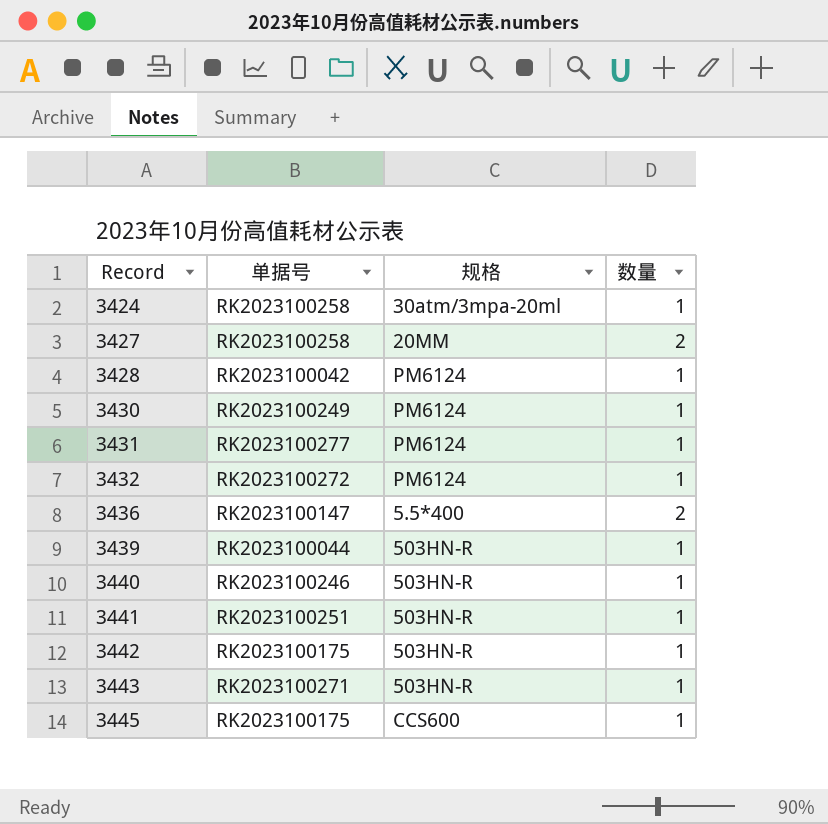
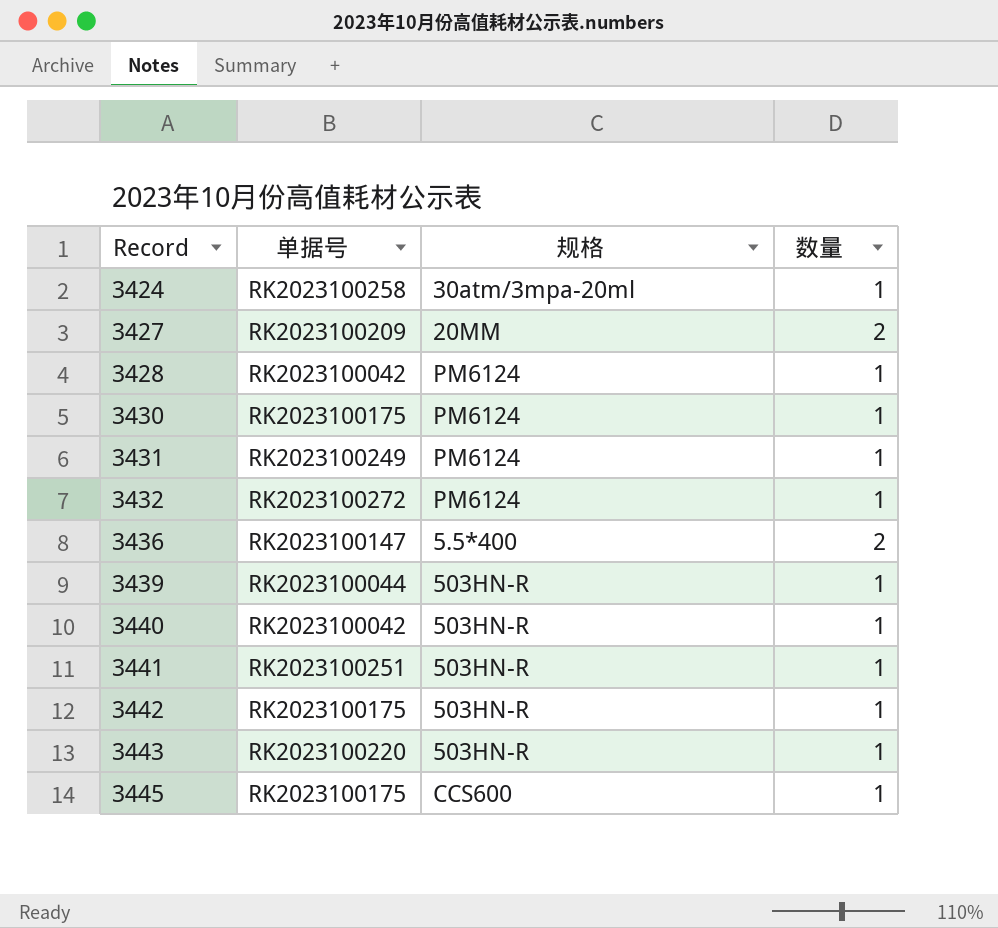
3427 | 单据号: RK2023100258 -> RK2023100209
3430 | 单据号: RK2023100249 -> RK2023100175
3431 | 单据号: RK2023100277 -> RK2023100249
3440 | 单据号: RK2023100246 -> RK2023100042
3443 | 单据号: RK2023100271 -> RK2023100220

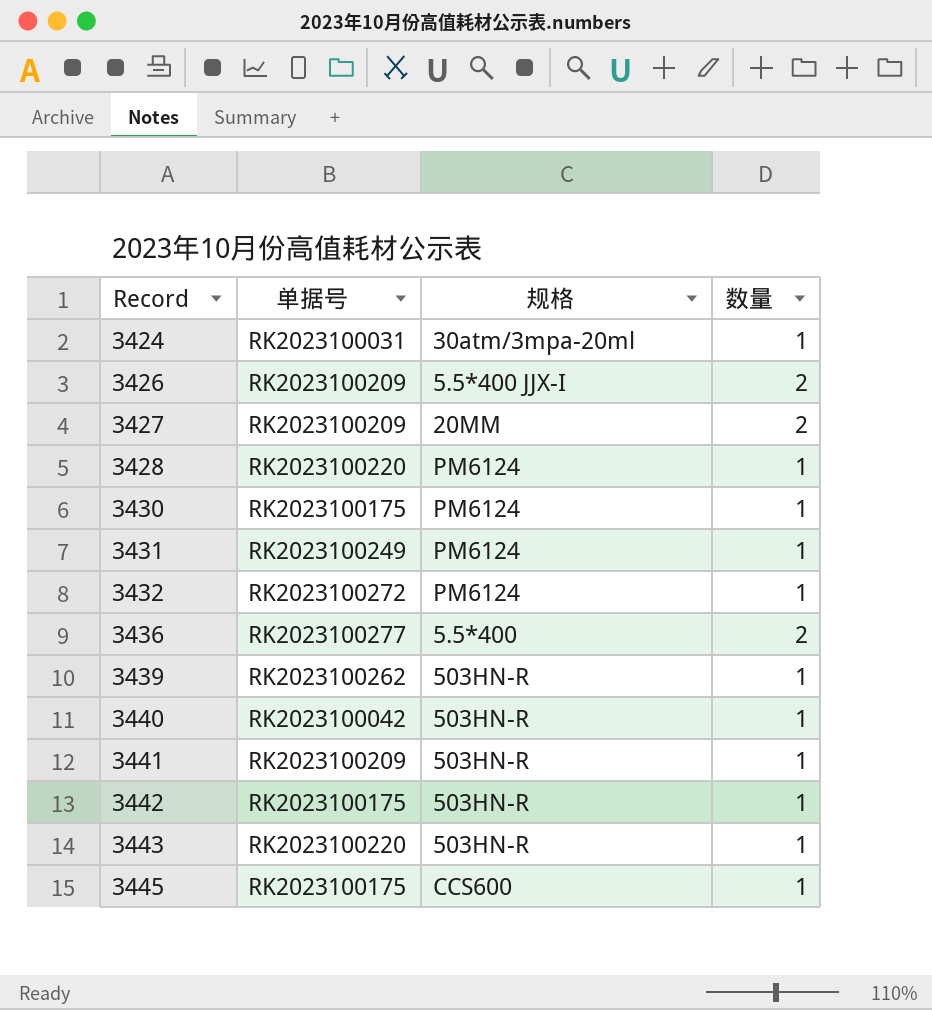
3424 | 单据号: RK2023100258 -> RK2023100031
row 3426: none -> RK2023100209 | 5.5*400 JJX-I | 2
3428 | 单据号: RK2023100042 -> RK2023100220
3436 | 单据号: RK2023100147 -> RK2023100277
3439 | 单据号: RK2023100044 -> RK2023100262
3441 | 单据号: RK2023100251 -> RK2023100209

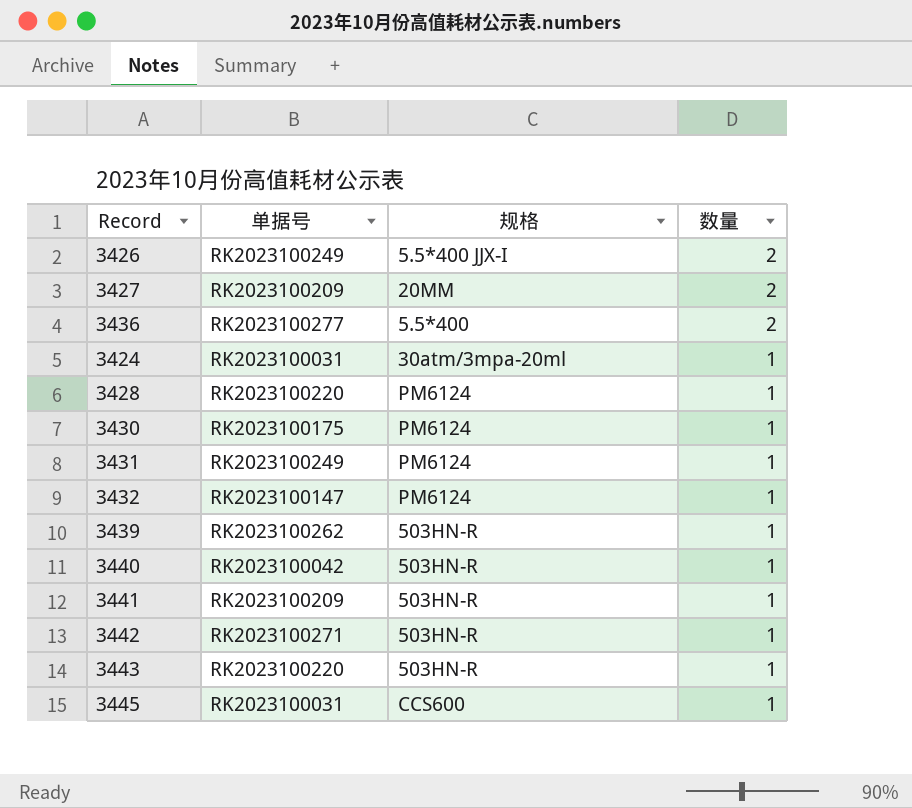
row order: Record ascending -> 数量 descending
3426 | 单据号: RK2023100209 -> RK2023100249
3432 | 单据号: RK2023100272 -> RK2023100147
3442 | 单据号: RK2023100175 -> RK2023100271
3445 | 单据号: RK2023100175 -> RK2023100031

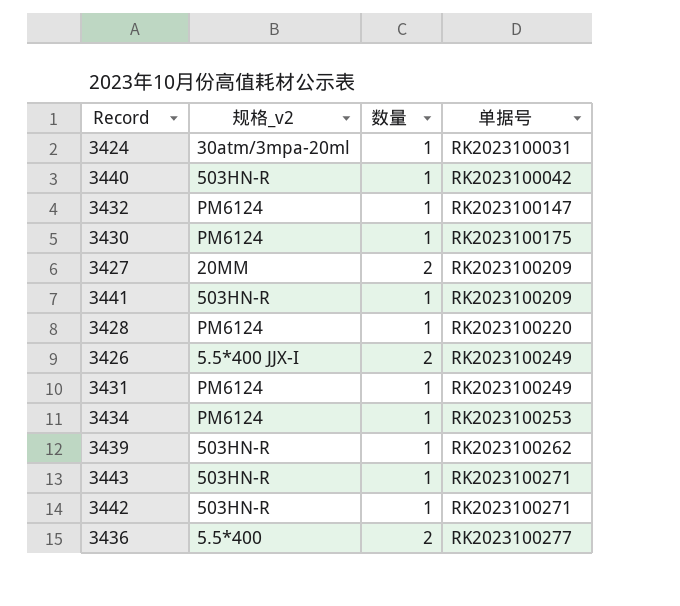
row order: 数量 descending -> 单据号 ascending
column name: 规格 -> 规格_v2
column 单据号 | position: 2 -> 4
row 3445: RK2023100031 | CCS600 | 1 -> none
row 3434: none -> PM6124 | 1 | RK2023100253
3443 | 单据号: RK2023100220 -> RK2023100271

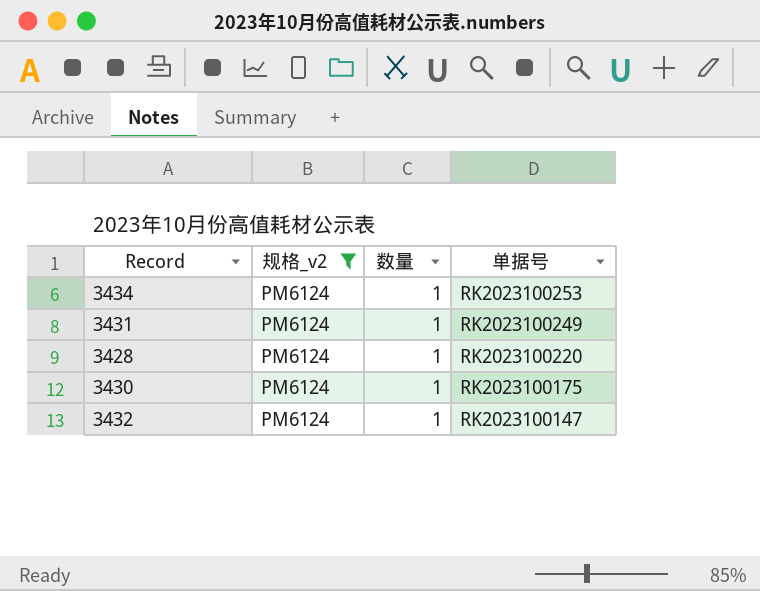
filter: none -> 规格_v2 = PM6124
row order: 单据号 ascending -> 单据号 descending

